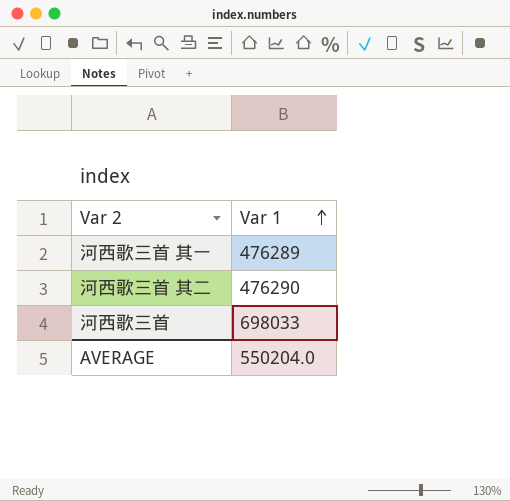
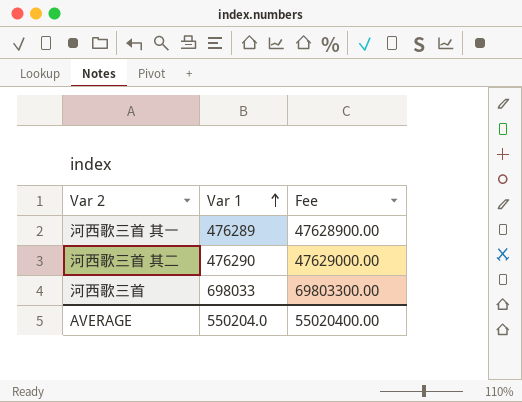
column Fee | formula: none -> [Var 1] * 100

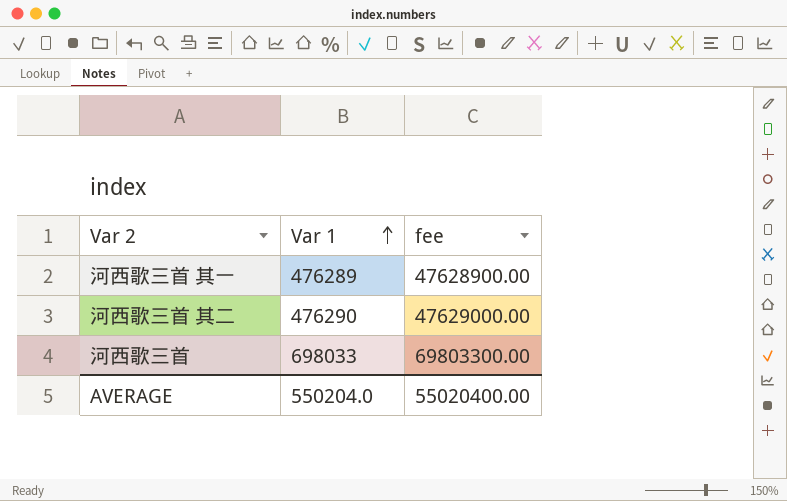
column name: Fee -> fee

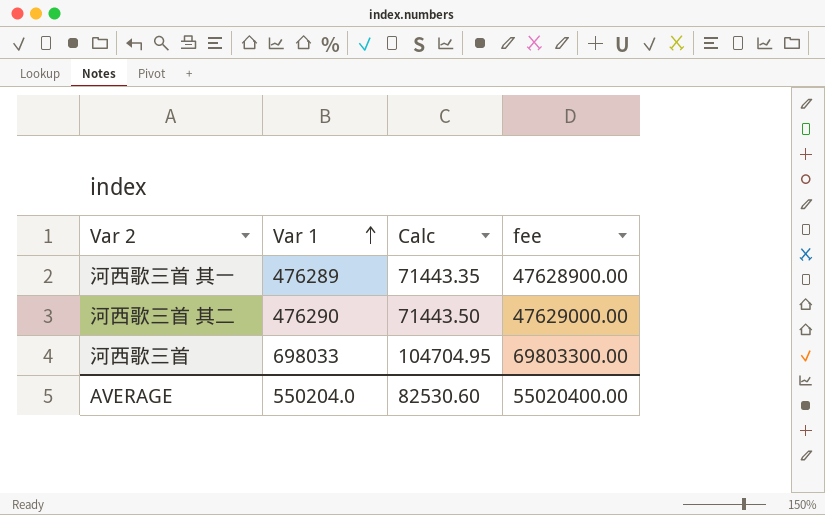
column Calc | formula: none -> [Var 1] * 0.15

